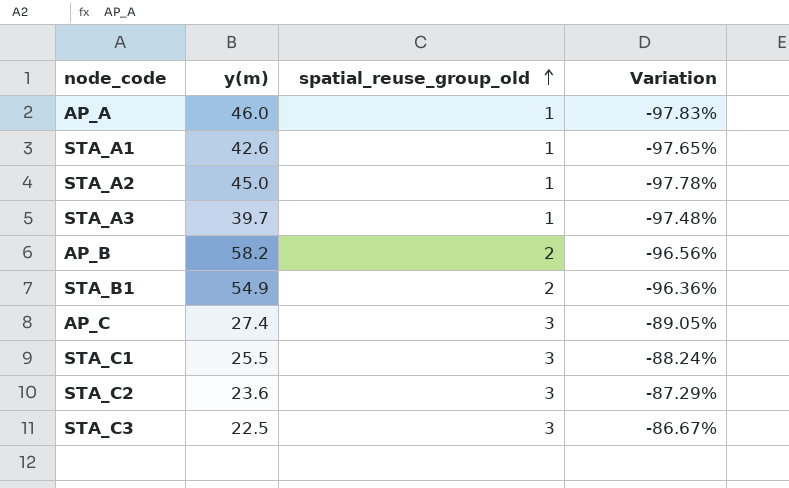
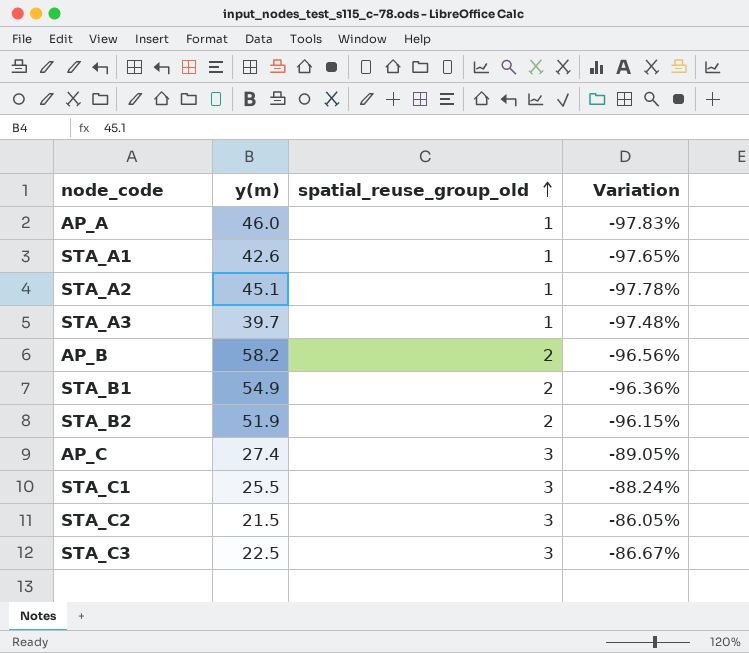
STA_A2 | y(m): 45.0 -> 45.1
row STA_B2: none -> 51.9 | 2 | -96.15%
STA_C2 | y(m): 23.6 -> 21.5
STA_C2 | Variation: -87.29% -> -86.05%

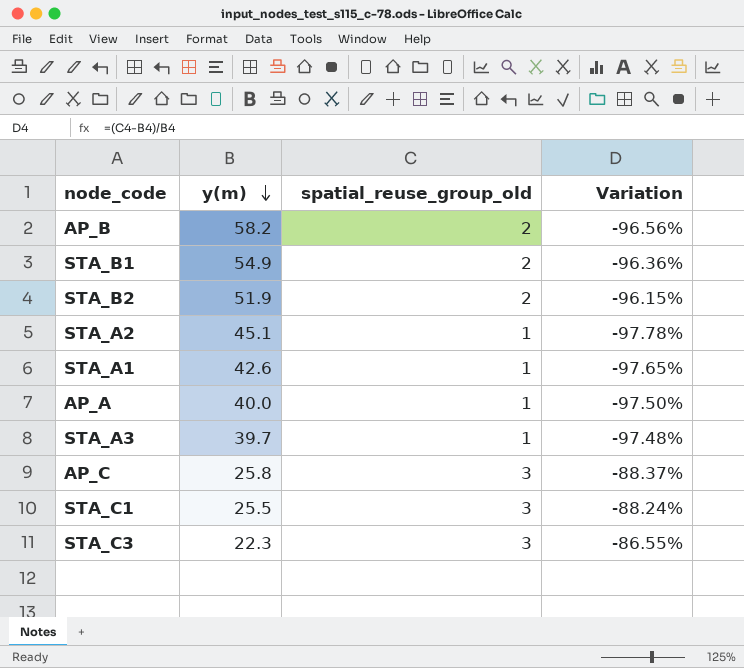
row order: spatial_reuse_group_old ascending -> y(m) descending
row STA_C2: 21.5 | 3 | -86.05% -> none
AP_A | y(m): 46.0 -> 40.0
AP_A | Variation: -97.83% -> -97.50%
AP_C | y(m): 27.4 -> 25.8
AP_C | Variation: -89.05% -> -88.37%
STA_C3 | y(m): 22.5 -> 22.3
STA_C3 | Variation: -86.67% -> -86.55%

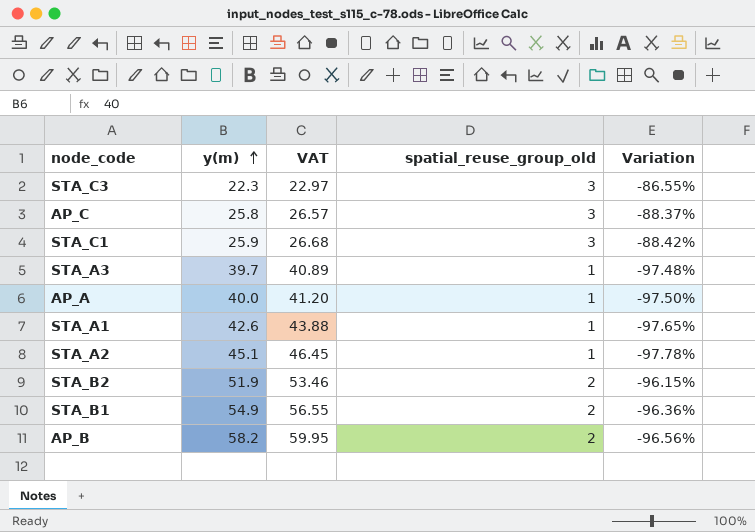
row order: y(m) descending -> y(m) ascending
column VAT | formula: none -> [y(m)] * 1.03
STA_C1 | y(m): 25.5 -> 25.9
STA_C1 | Variation: -88.24% -> -88.42%

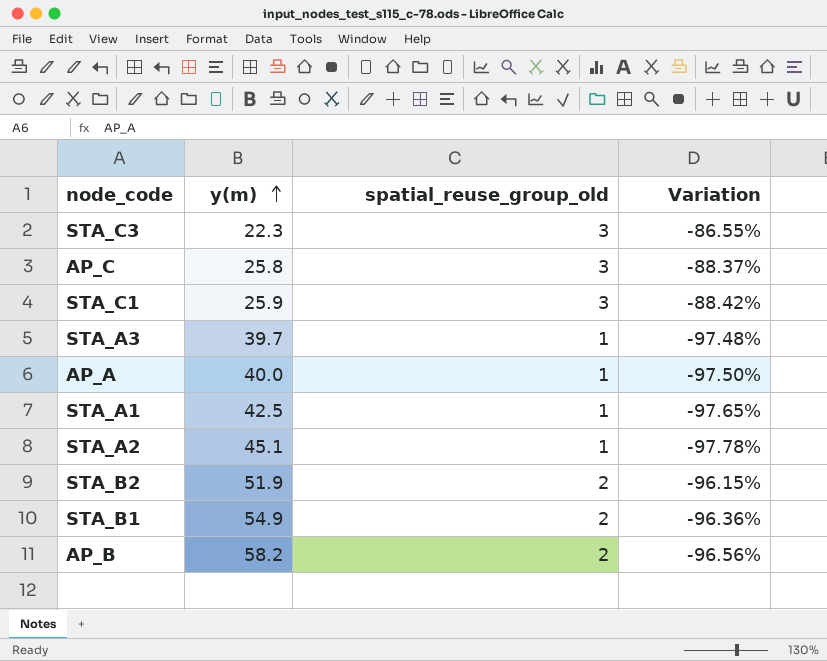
column VAT | formula: [y(m)] * 1.03 -> none
STA_A1 | y(m): 42.6 -> 42.5

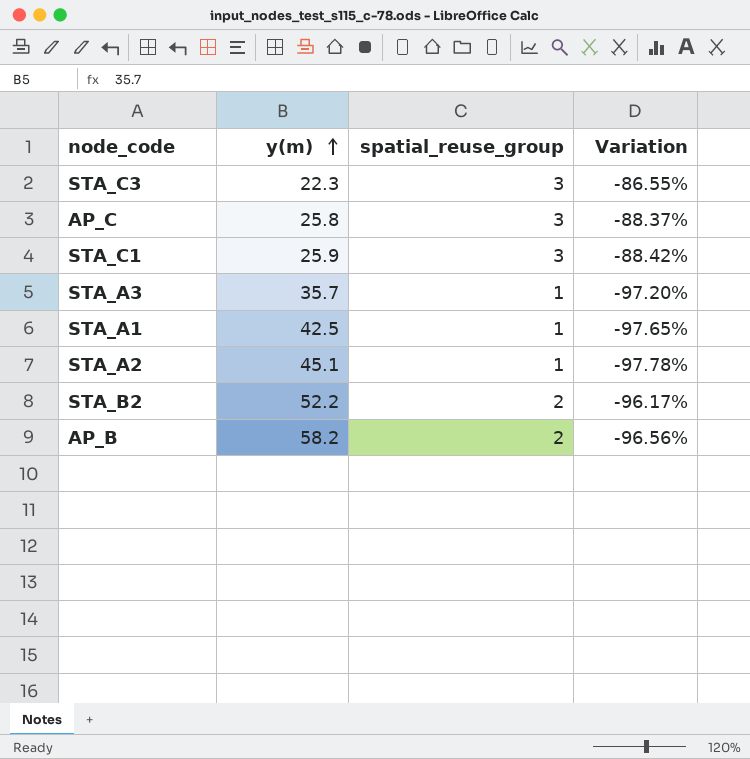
column name: spatial_reuse_group_old -> spatial_reuse_group
row AP_A: 40.0 | 1 | -97.50% -> none
row STA_B1: 54.9 | 2 | -96.36% -> none
STA_A3 | y(m): 39.7 -> 35.7
STA_A3 | Variation: -97.48% -> -97.20%
STA_B2 | y(m): 51.9 -> 52.2
STA_B2 | Variation: -96.15% -> -96.17%

